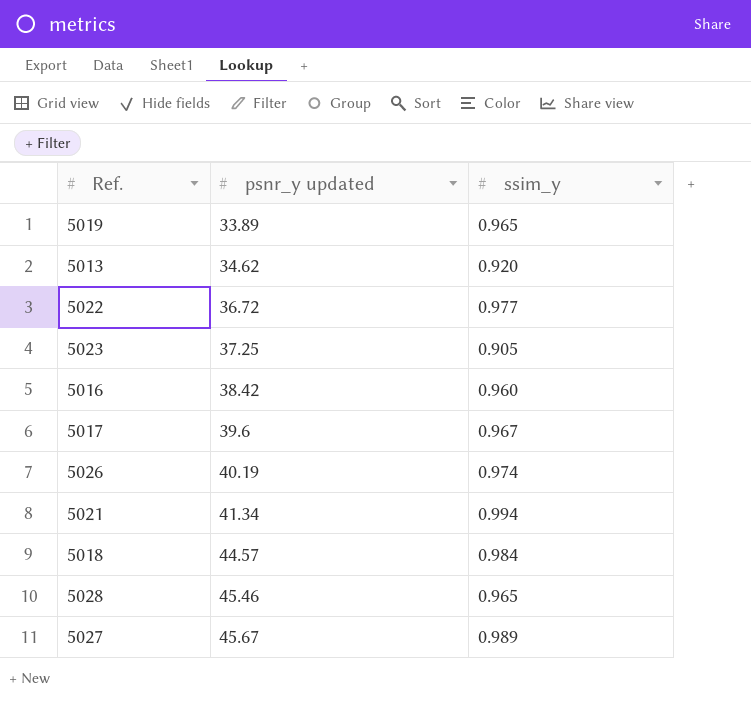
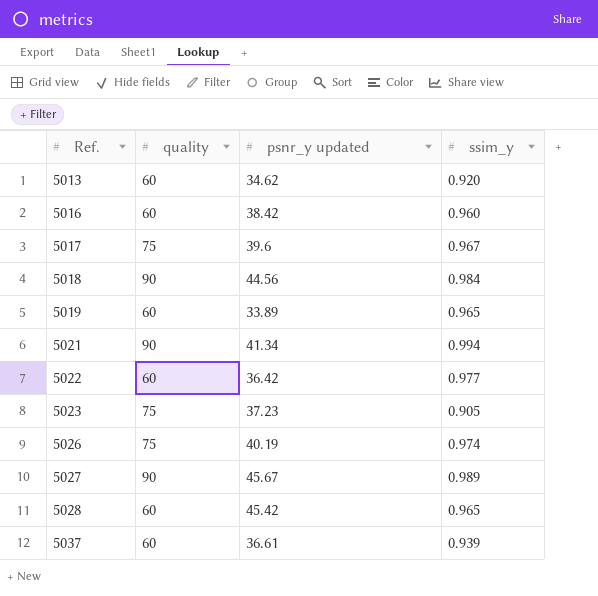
row order: psnr_y updated ascending -> Ref. ascending
column quality | position: none -> 2
5018 | psnr_y updated: 44.57 -> 44.56
5022 | psnr_y updated: 36.72 -> 36.42
5023 | psnr_y updated: 37.25 -> 37.23
5028 | psnr_y updated: 45.46 -> 45.42
row 5037: none -> 60 | 36.61 | 0.939

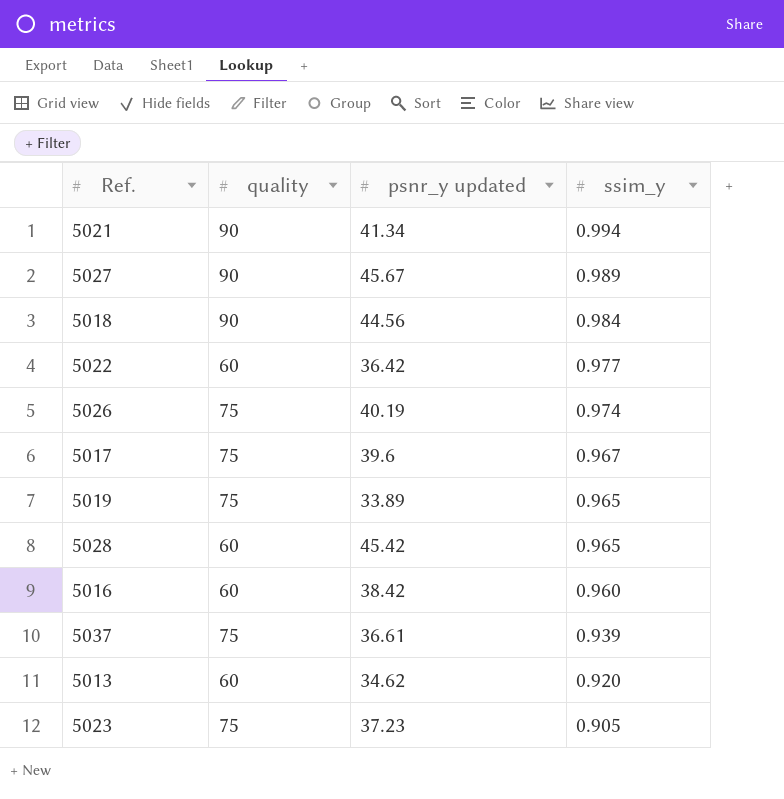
row order: Ref. ascending -> ssim_y descending
5019 | quality: 60 -> 75
5037 | quality: 60 -> 75

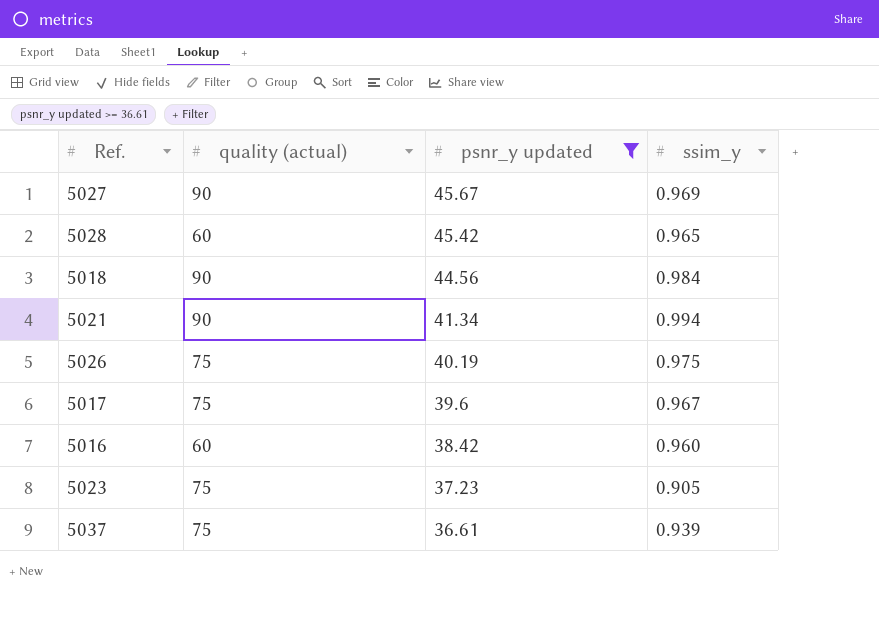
filter: none -> psnr_y updated >= 36.61
row order: ssim_y descending -> psnr_y updated descending
column name: quality -> quality (actual)
5027 | ssim_y: 0.989 -> 0.969
5026 | ssim_y: 0.974 -> 0.975

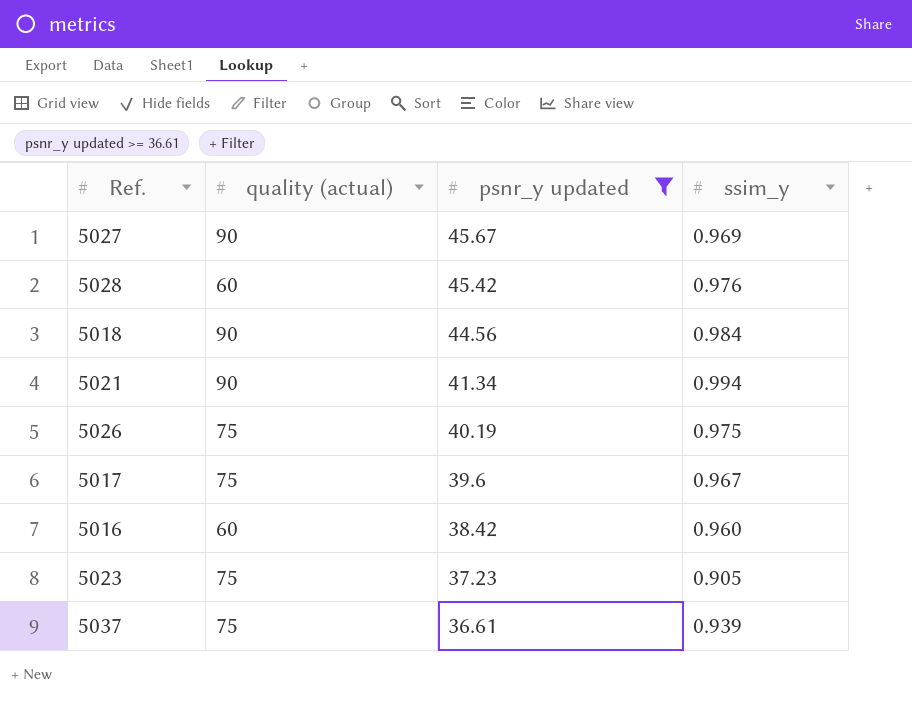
5028 | ssim_y: 0.965 -> 0.976

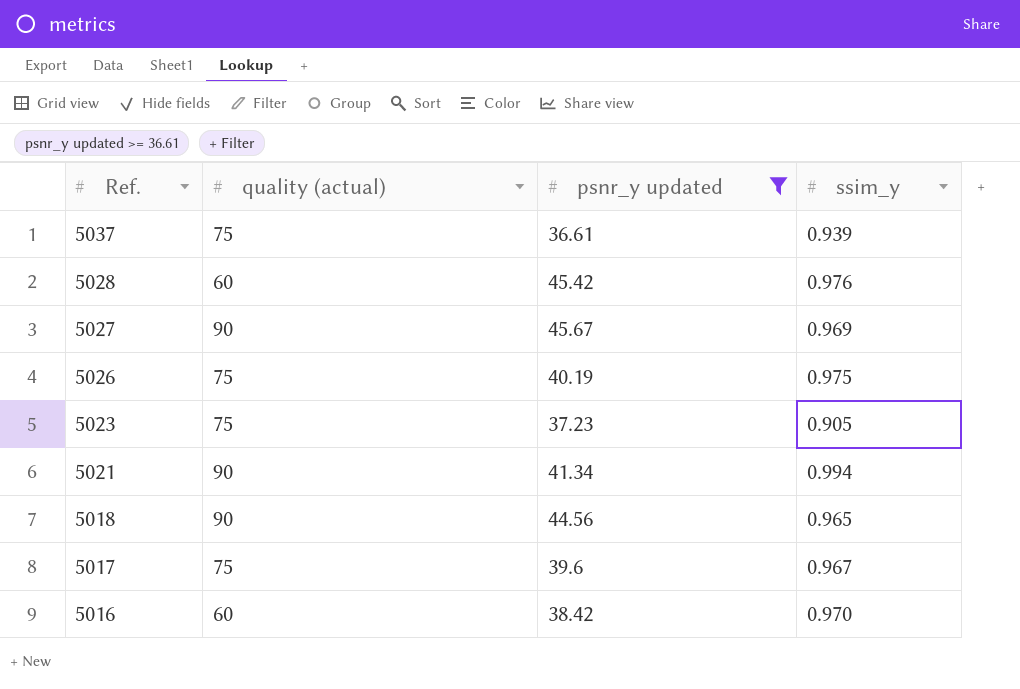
row order: psnr_y updated descending -> Ref. descending
5018 | ssim_y: 0.984 -> 0.965
5016 | ssim_y: 0.960 -> 0.970

